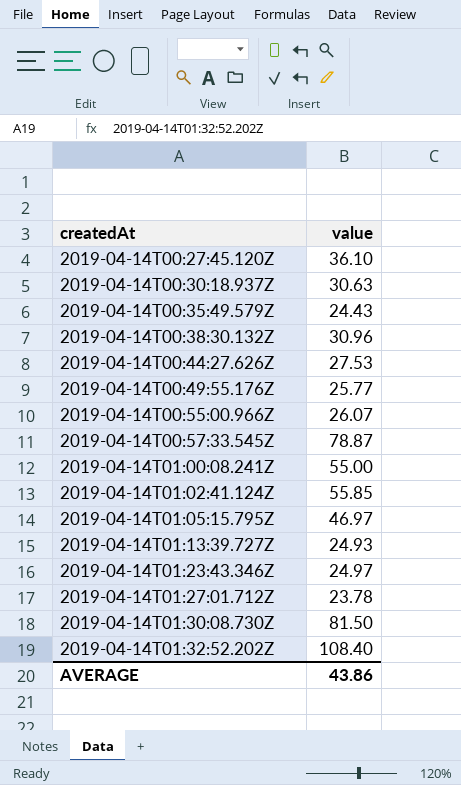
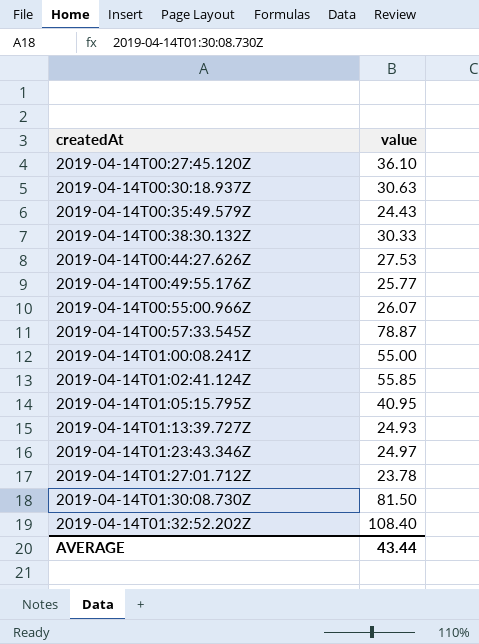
2019-04-14T00:38:30.132Z | value: 30.96 -> 30.33
2019-04-14T01:05:15.795Z | value: 46.97 -> 40.95
AVERAGE | value: 43.86 -> 43.44

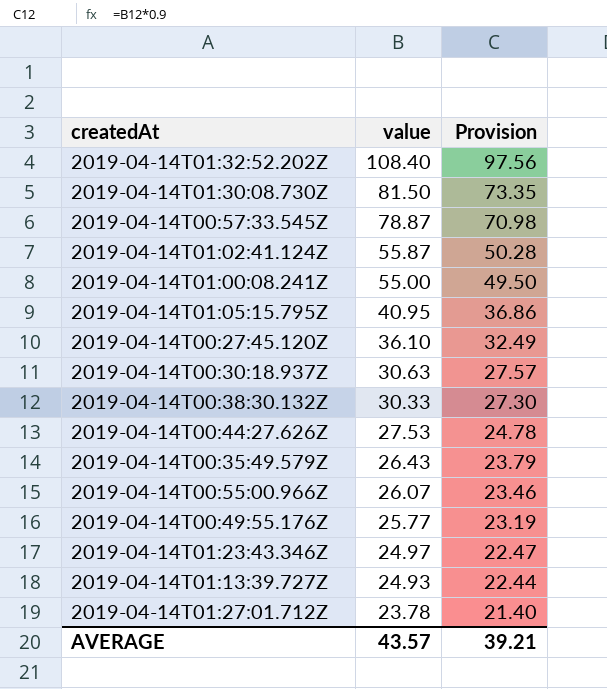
row order: createdAt ascending -> value descending
column Provision | formula: none -> [value] * 0.9
2019-04-14T01:02:41.124Z | value: 55.85 -> 55.87
2019-04-14T00:35:49.579Z | value: 24.43 -> 26.43
AVERAGE | value: 43.44 -> 43.57

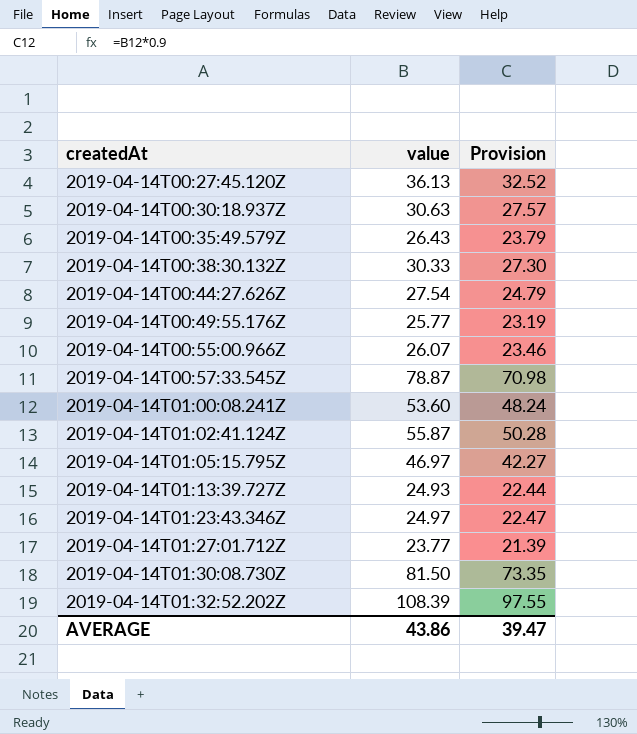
row order: value descending -> createdAt ascending
2019-04-14T00:27:45.120Z | value: 36.10 -> 36.13
2019-04-14T00:27:45.120Z | Provision: 32.49 -> 32.52
2019-04-14T00:44:27.626Z | value: 27.53 -> 27.54
2019-04-14T00:44:27.626Z | Provision: 24.78 -> 24.79
2019-04-14T01:00:08.241Z | value: 55.00 -> 53.60
2019-04-14T01:00:08.241Z | Provision: 49.50 -> 48.24
2019-04-14T01:05:15.795Z | value: 40.95 -> 46.97
2019-04-14T01:05:15.795Z | Provision: 36.86 -> 42.27
2019-04-14T01:27:01.712Z | value: 23.78 -> 23.77
2019-04-14T01:27:01.712Z | Provision: 21.40 -> 21.39
2019-04-14T01:32:52.202Z | value: 108.40 -> 108.39
2019-04-14T01:32:52.202Z | Provision: 97.56 -> 97.55
AVERAGE | value: 43.57 -> 43.86
AVERAGE | Provision: 39.21 -> 39.47

